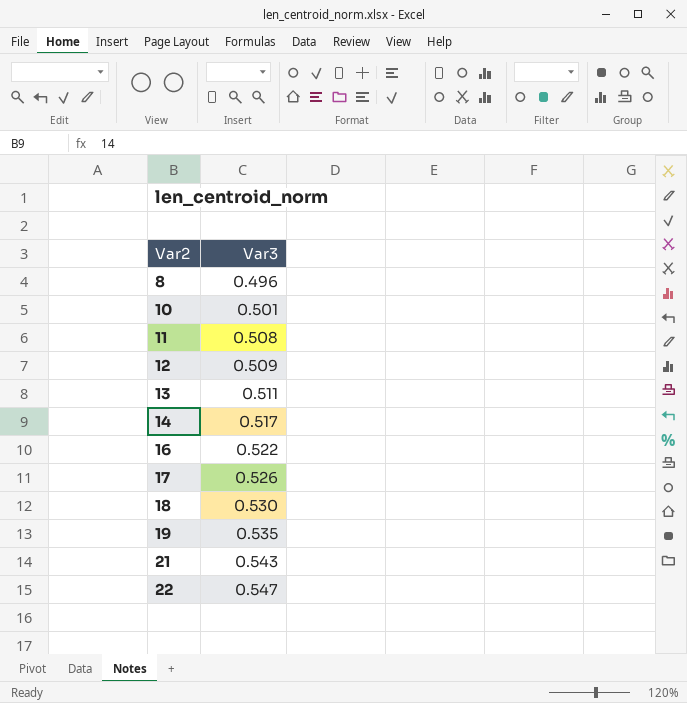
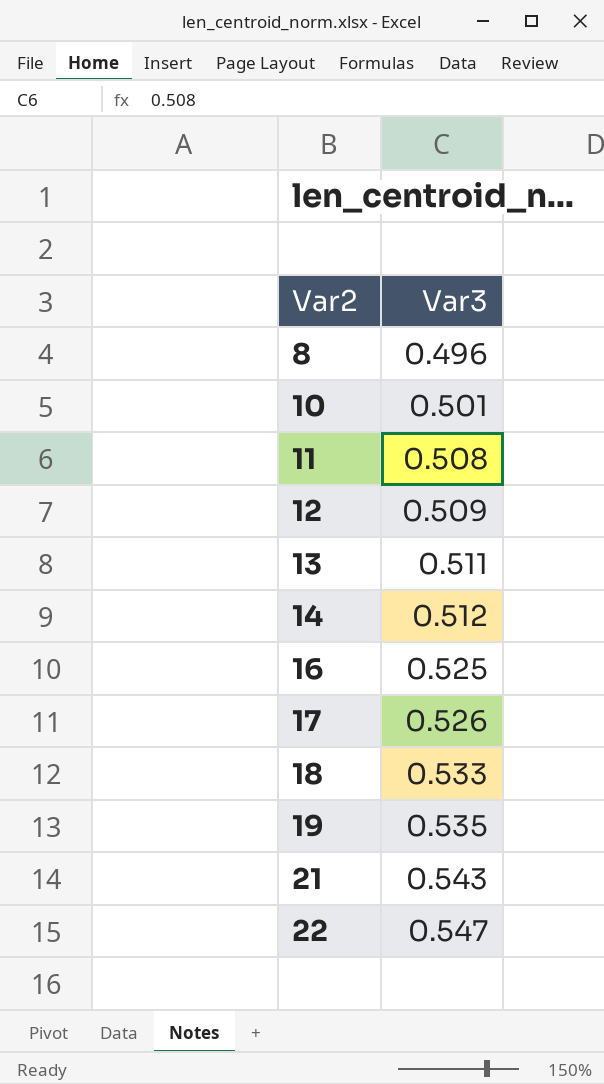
14 | Var3: 0.517 -> 0.512
16 | Var3: 0.522 -> 0.525
18 | Var3: 0.530 -> 0.533

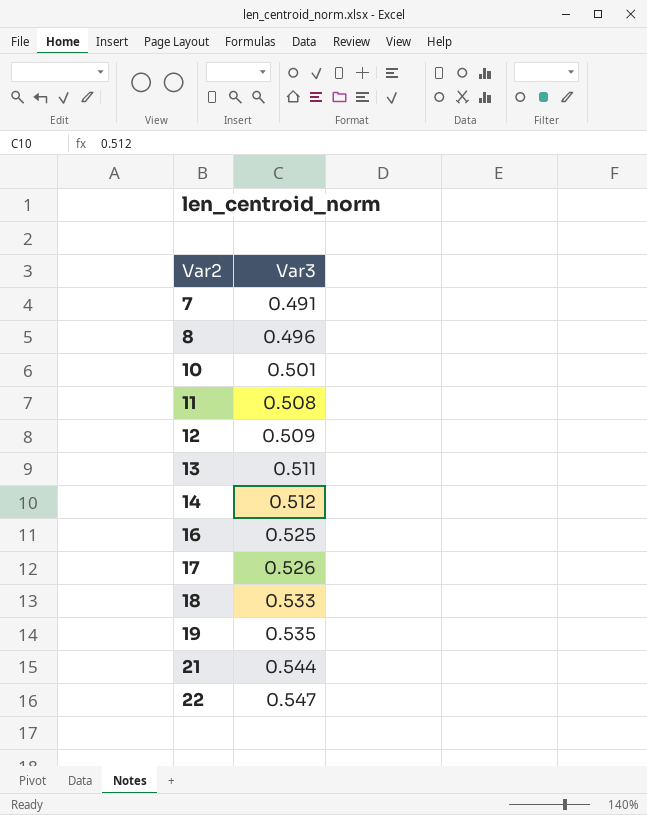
row 7: none -> 0.491
21 | Var3: 0.543 -> 0.544

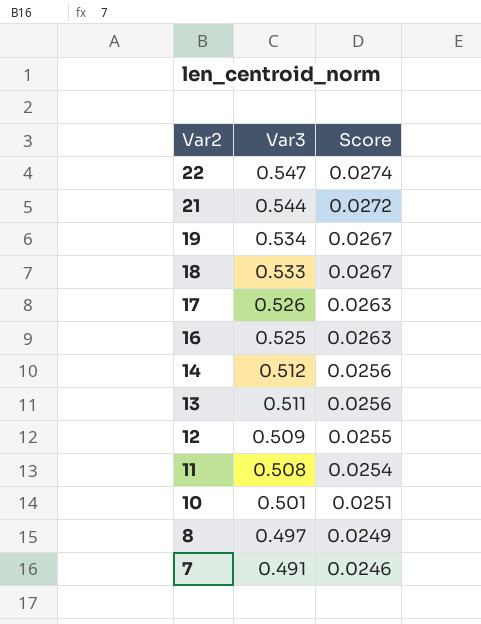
row order: Var2 ascending -> Var2 descending
column Score | formula: none -> [Var3] * 0.05
19 | Var3: 0.535 -> 0.534
8 | Var3: 0.496 -> 0.497

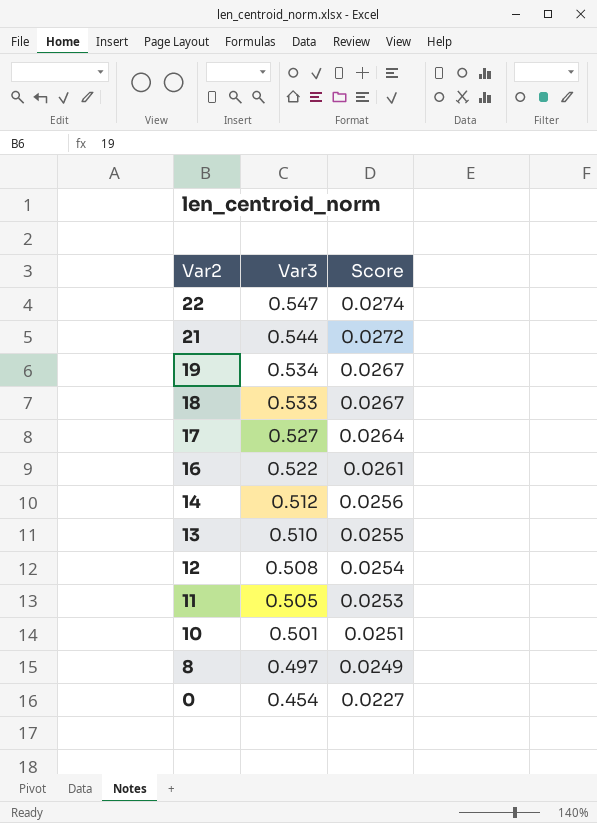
row 7: 0.491 | 0.0246 -> none
17 | Var3: 0.526 -> 0.527
17 | Score: 0.0263 -> 0.0264
16 | Var3: 0.525 -> 0.522
16 | Score: 0.0263 -> 0.0261
13 | Var3: 0.511 -> 0.510
13 | Score: 0.0256 -> 0.0255
12 | Var3: 0.509 -> 0.508
12 | Score: 0.0255 -> 0.0254
11 | Var3: 0.508 -> 0.505
11 | Score: 0.0254 -> 0.0253
row 0: none -> 0.454 | 0.0227

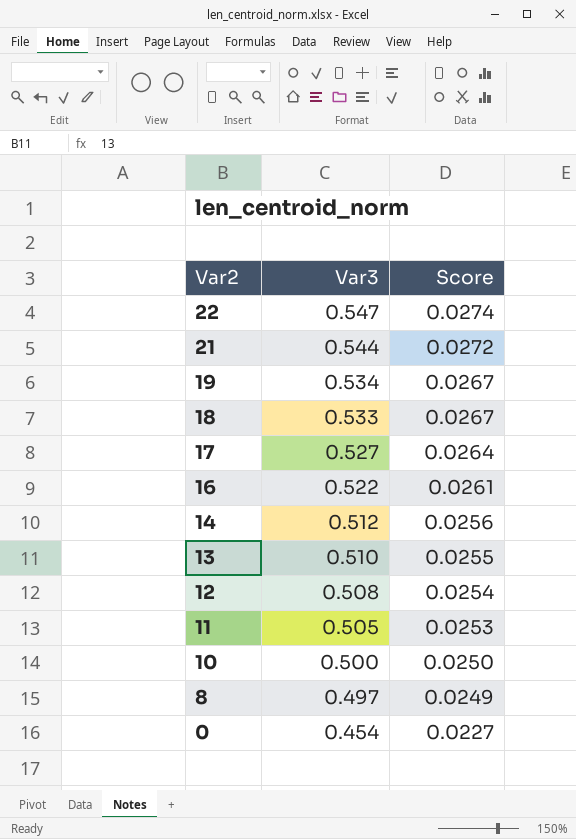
10 | Var3: 0.501 -> 0.500
10 | Score: 0.0251 -> 0.0250

